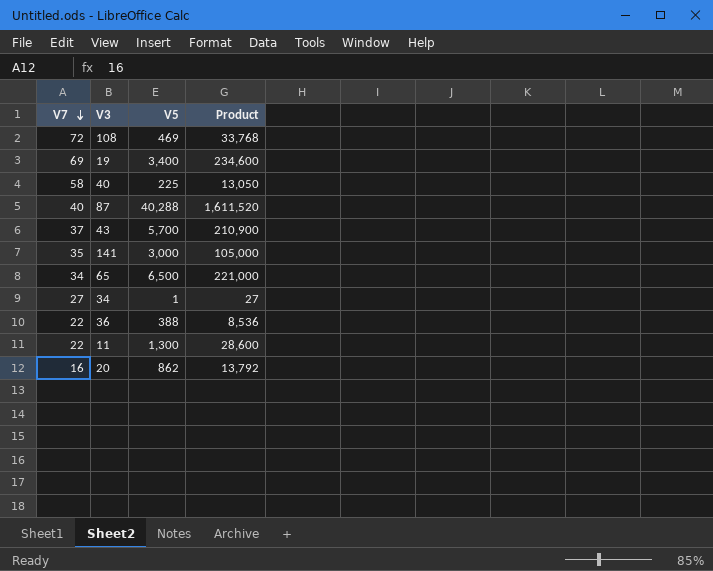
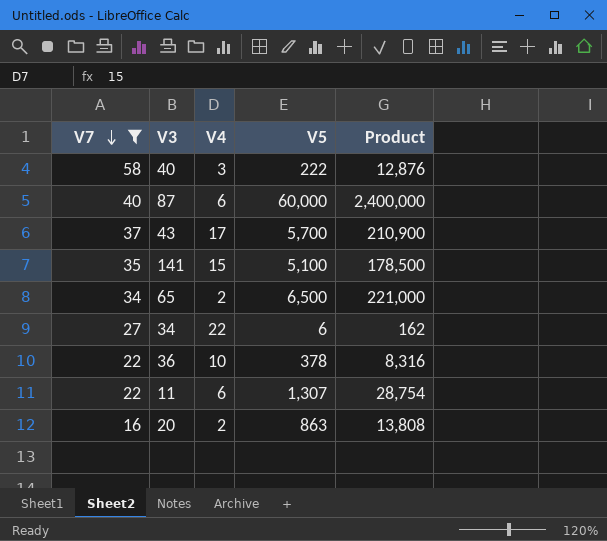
filter: none -> V7 <= 58
column V4 | position: none -> 3
40 | V5: 225 -> 222
40 | Product: 13,050 -> 12,876
87 | V5: 40,288 -> 60,000
87 | Product: 1,611,520 -> 2,400,000
141 | V5: 3,000 -> 5,100
141 | Product: 105,000 -> 178,500
34 | V5: 1 -> 6
34 | Product: 27 -> 162
36 | V5: 388 -> 378
36 | Product: 8,536 -> 8,316
11 | V5: 1,300 -> 1,307
11 | Product: 28,600 -> 28,754
20 | V5: 862 -> 863
20 | Product: 13,792 -> 13,808

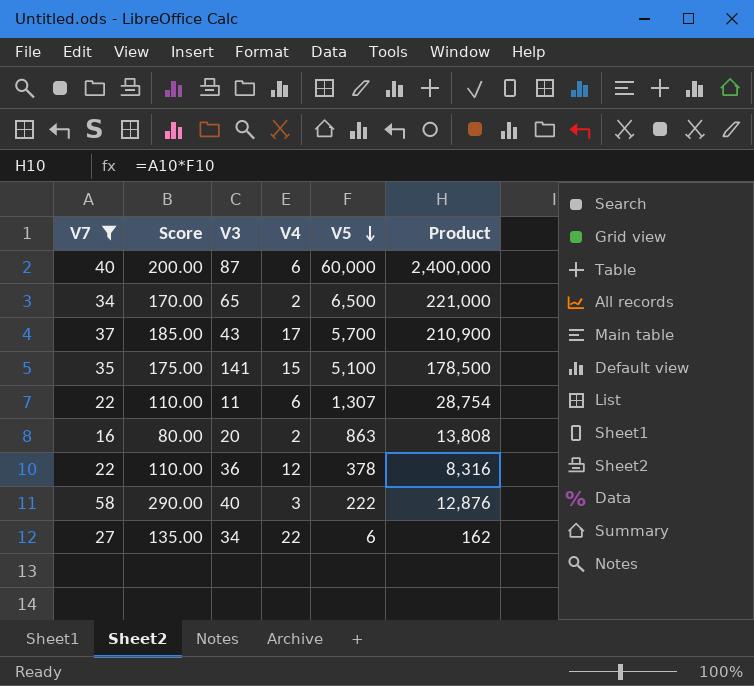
row order: V7 descending -> V5 descending
column Score | formula: none -> [V7] * 5
36 | V4: 10 -> 12

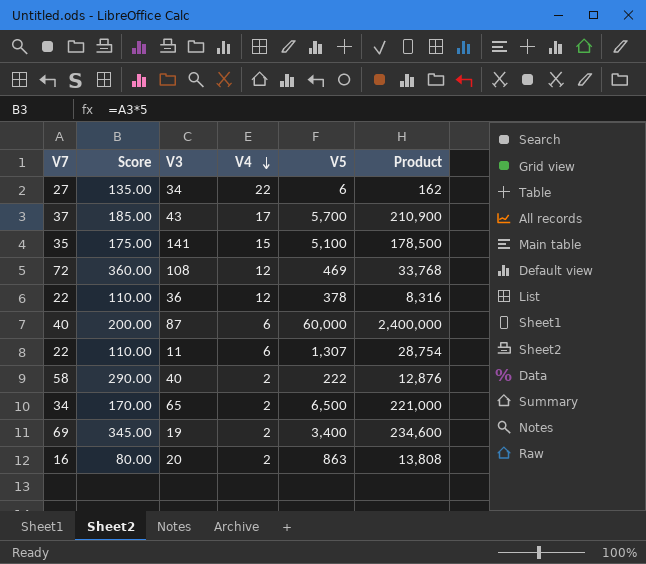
filter: V7 <= 58 -> none
row order: V5 descending -> V4 descending
40 | V4: 3 -> 2

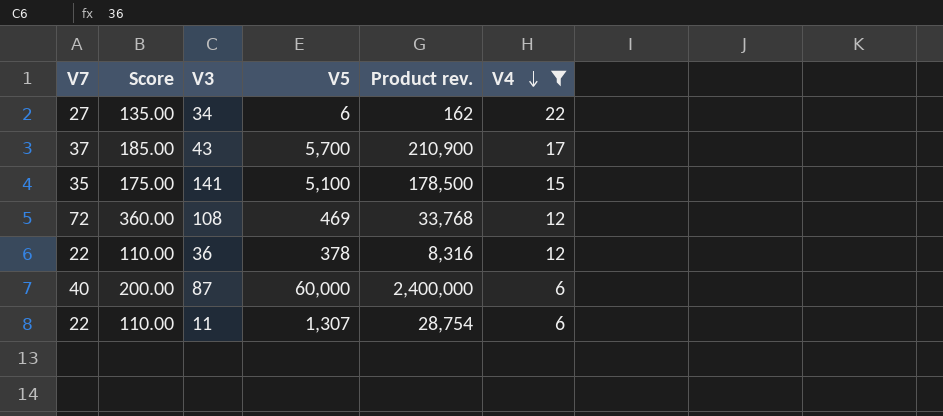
filter: none -> V4 != 2
column name: Product -> Product rev.
column V4 | position: 4 -> 6

